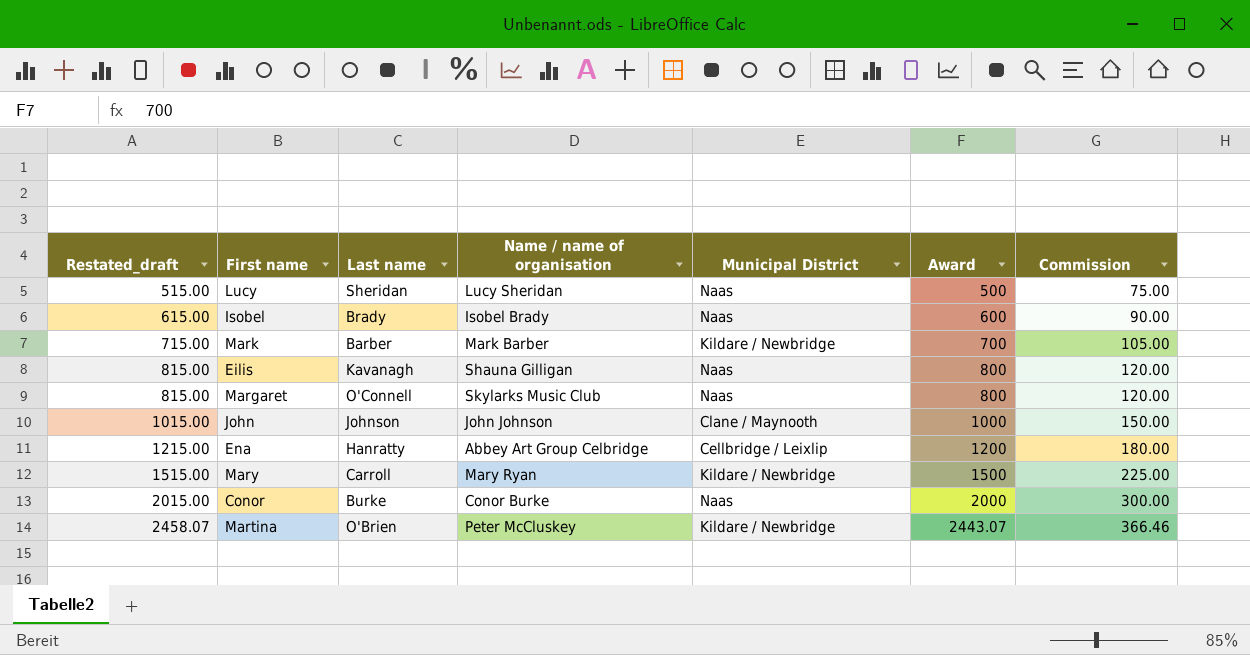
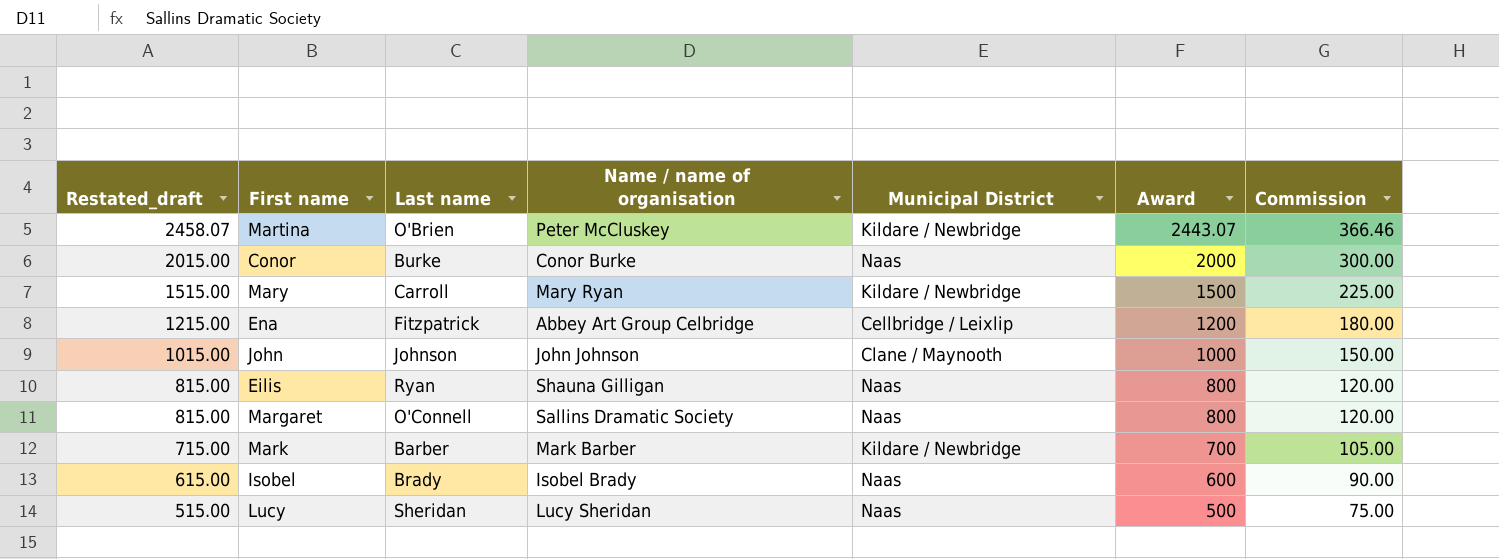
row order: Restated_draft ascending -> Restated_draft descending
Ena | Last name: Hanratty -> Fitzpatrick
Eilis | Last name: Kavanagh -> Ryan
Margaret | Name / name of organisation: Skylarks Music Club -> Sallins Dramatic Society

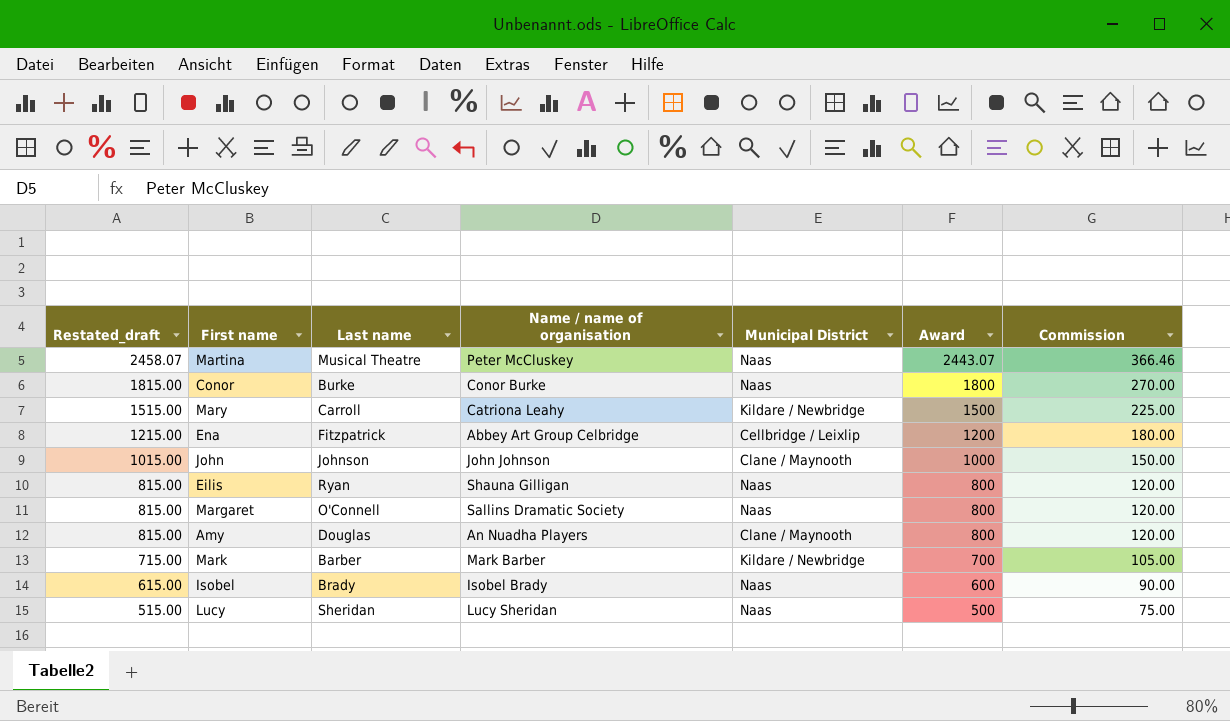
Martina | Last name: O'Brien -> Musical Theatre
Martina | Municipal District: Kildare / Newbridge -> Naas
Conor | Restated_draft: 2015.00 -> 1815.00
Conor | Award: 2000 -> 1800
Conor | Commission: 300.00 -> 270.00
Mary | Name / name of organisation: Mary Ryan -> Catriona Leahy
row Amy: none -> 815.00 | Douglas | An Nuadha Players | Clane / Maynooth | 800 | 120.00

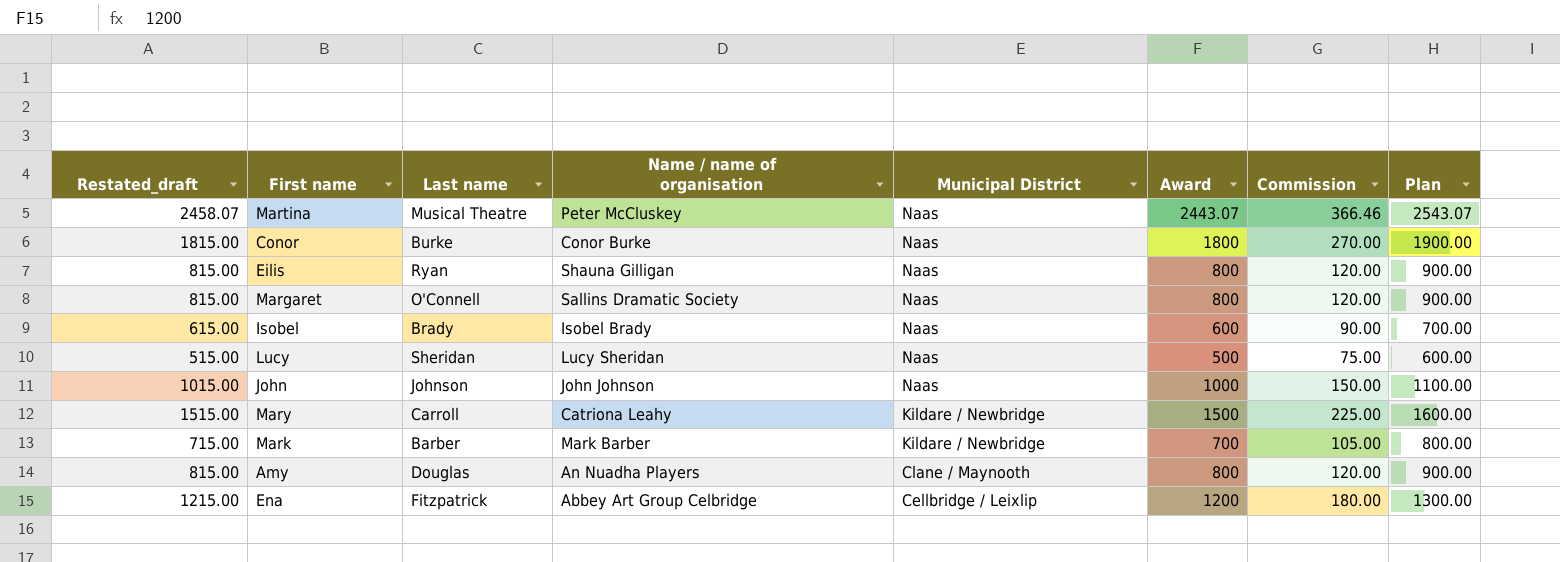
row order: Restated_draft descending -> Municipal District descending
column Plan | formula: none -> [Award] + 100
John | Municipal District: Clane / Maynooth -> Naas

